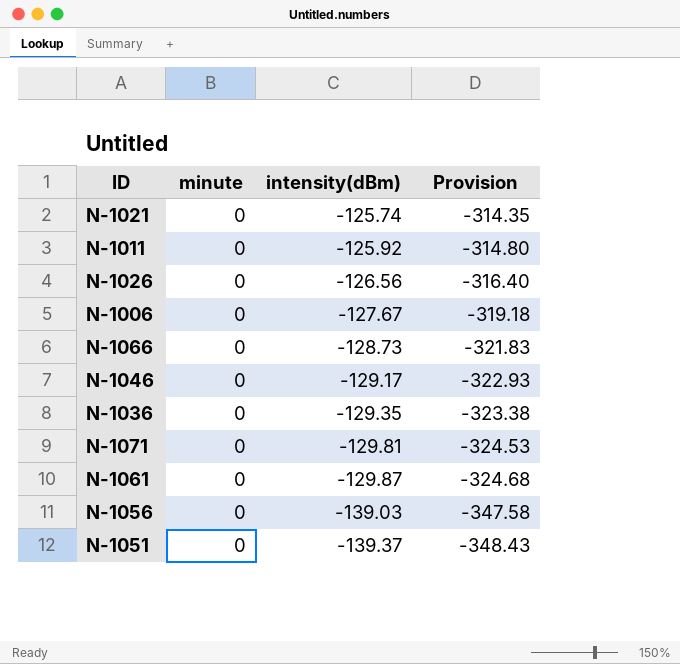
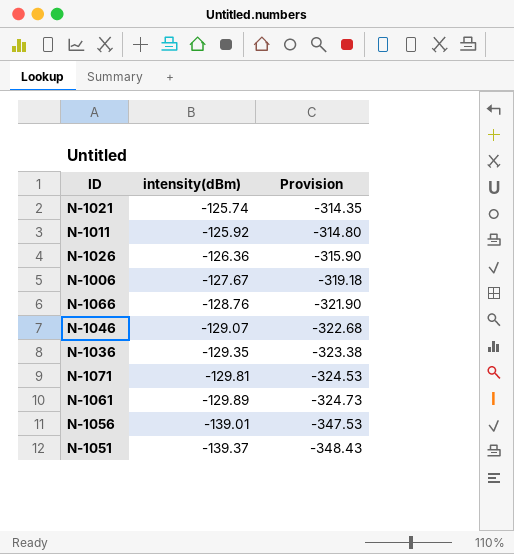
column minute | position: 2 -> none
N-1026 | intensity(dBm): -126.56 -> -126.36
N-1026 | Provision: -316.40 -> -315.90
N-1066 | intensity(dBm): -128.73 -> -128.76
N-1066 | Provision: -321.83 -> -321.90
N-1046 | intensity(dBm): -129.17 -> -129.07
N-1046 | Provision: -322.93 -> -322.68
N-1061 | intensity(dBm): -129.87 -> -129.89
N-1061 | Provision: -324.68 -> -324.73
N-1056 | intensity(dBm): -139.03 -> -139.01
N-1056 | Provision: -347.58 -> -347.53

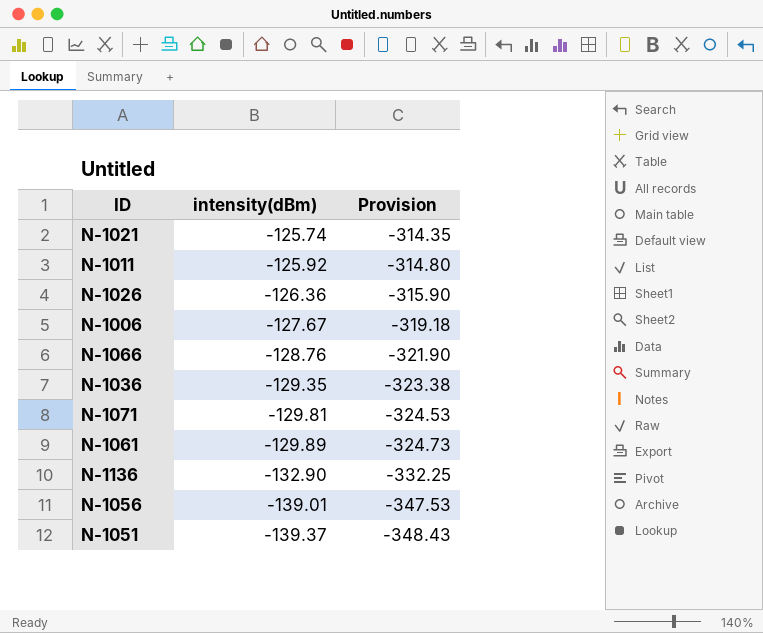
row N-1046: -129.07 | -322.68 -> none
row N-1136: none -> -132.90 | -332.25

